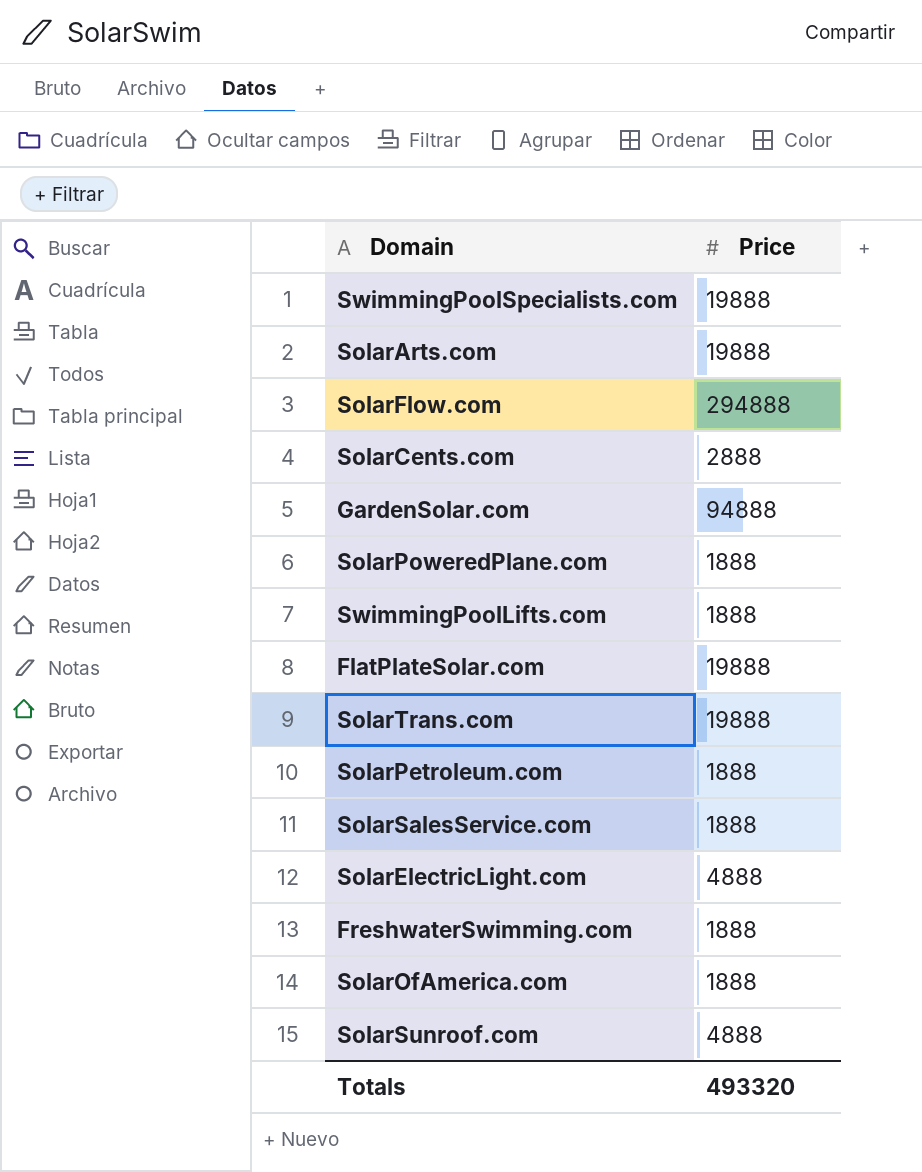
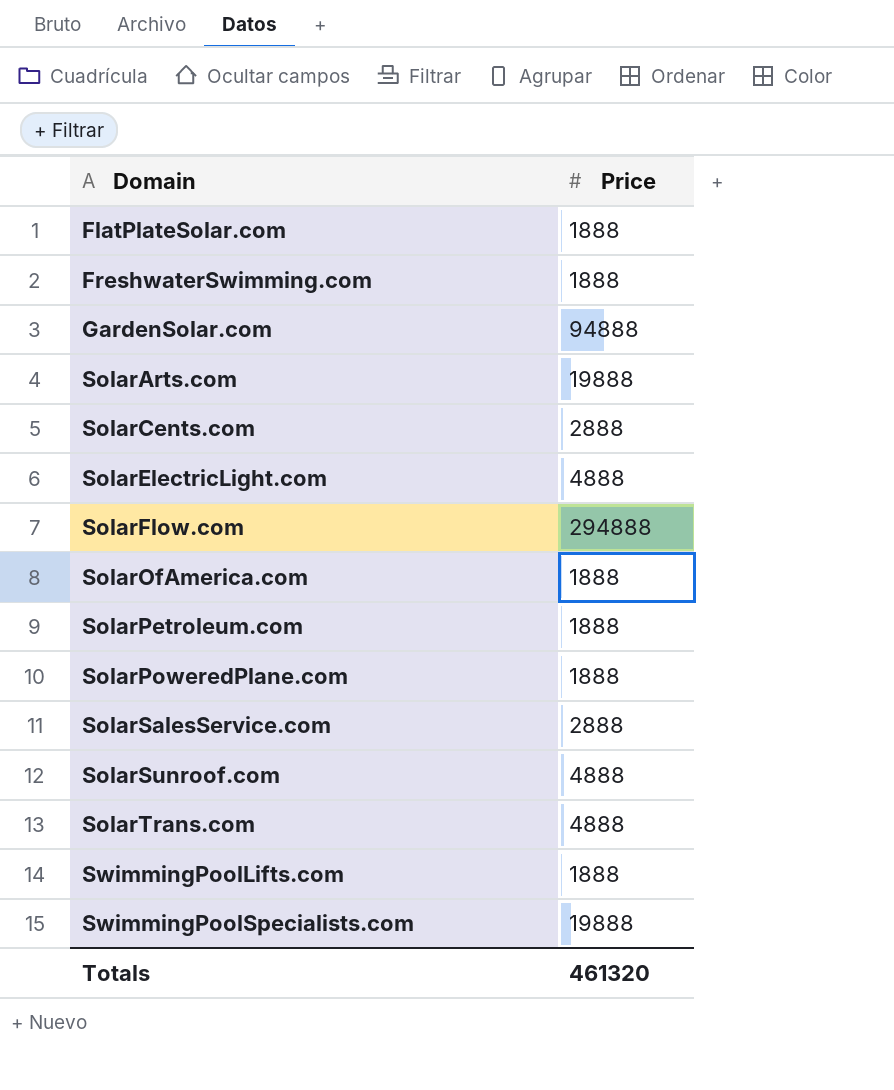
row order: none -> Domain ascending
FlatPlateSolar.com | Price: 19888 -> 1888
SolarSalesService.com | Price: 1888 -> 2888
SolarTrans.com | Price: 19888 -> 4888
Totals | Price: 493320 -> 461320

